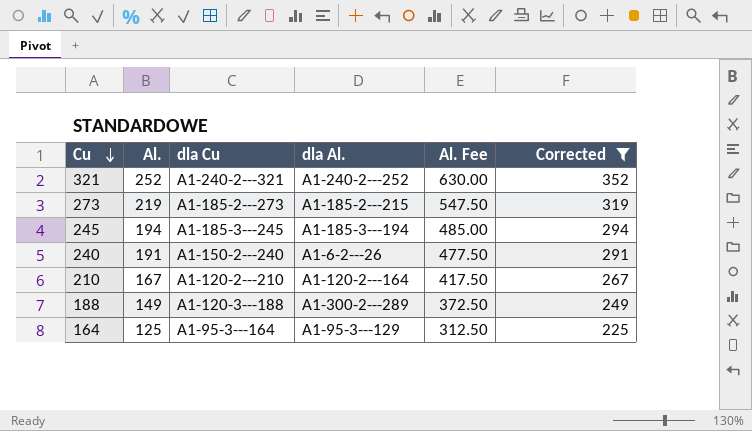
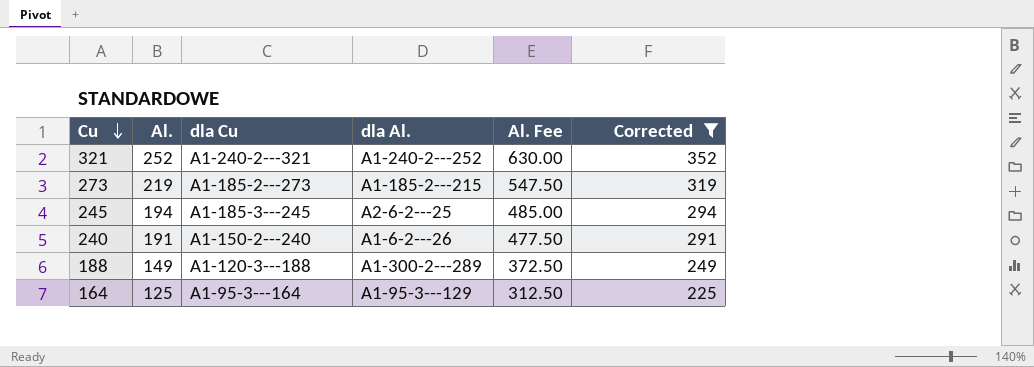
row 210: 167 | A1-120-2---210 | A1-120-2---164 | 417.50 | 267 -> none
245 | dla Al.: A1-185-3---194 -> A2-6-2---25

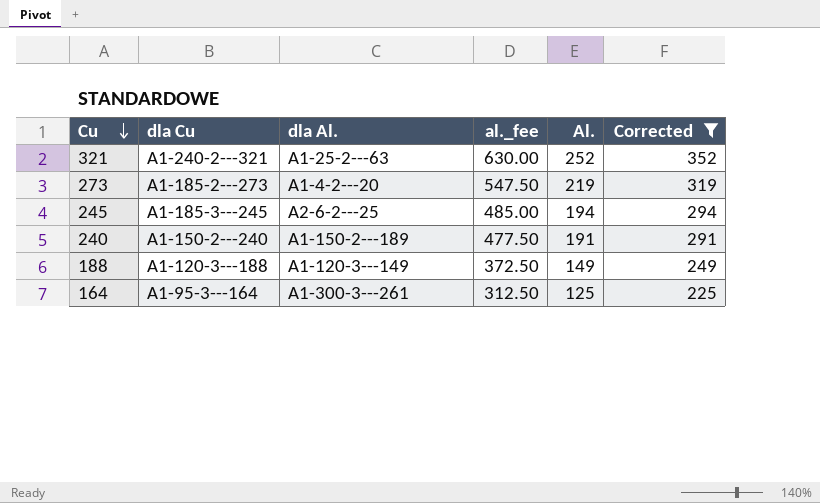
column name: Al. Fee -> al._fee
column Al. | position: 2 -> 5
321 | dla Al.: A1-240-2---252 -> A1-25-2---63
273 | dla Al.: A1-185-2---215 -> A1-4-2---20
240 | dla Al.: A1-6-2---26 -> A1-150-2---189
188 | dla Al.: A1-300-2---289 -> A1-120-3---149
164 | dla Al.: A1-95-3---129 -> A1-300-3---261

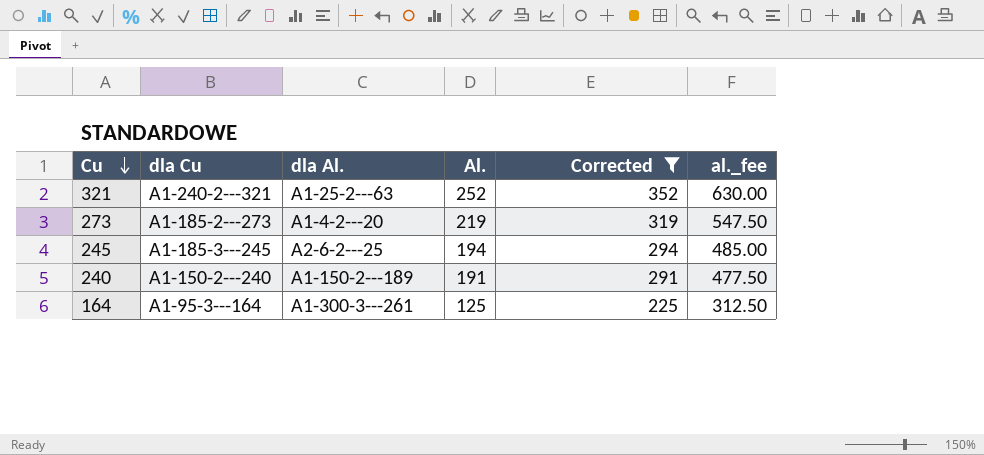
column al._fee | position: 4 -> 6
row 188: A1-120-3---188 | A1-120-3---149 | 372.50 | 149 | 249 -> none

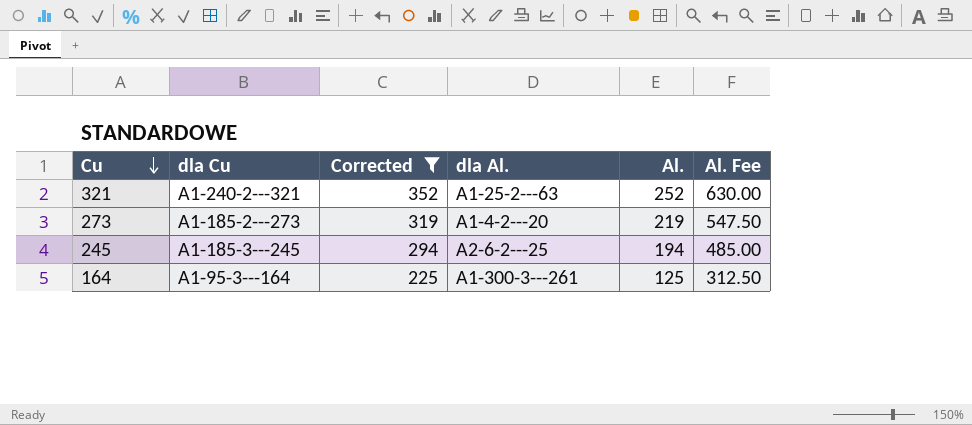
column Corrected | position: 5 -> 3
column name: al._fee -> Al. Fee
row 240: A1-150-2---240 | A1-150-2---189 | 191 | 291 | 477.50 -> none

